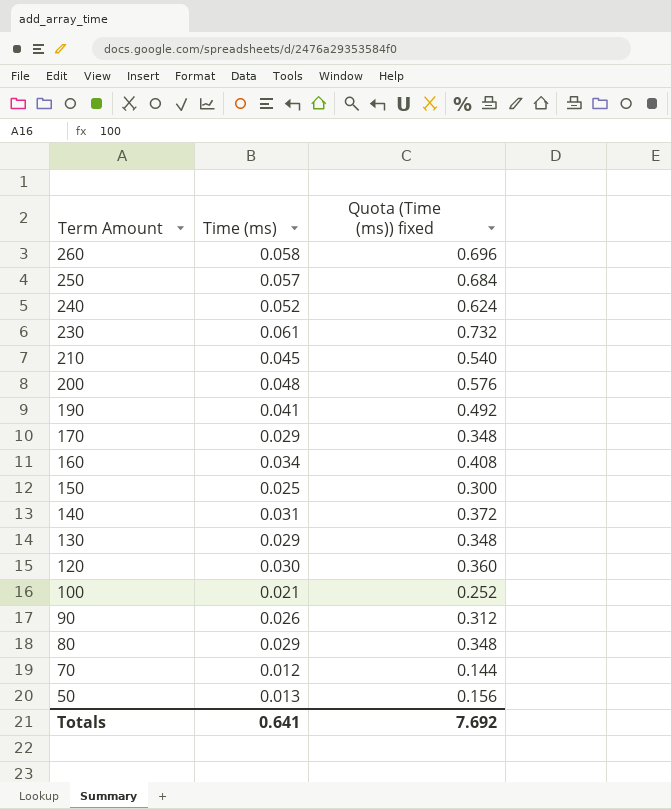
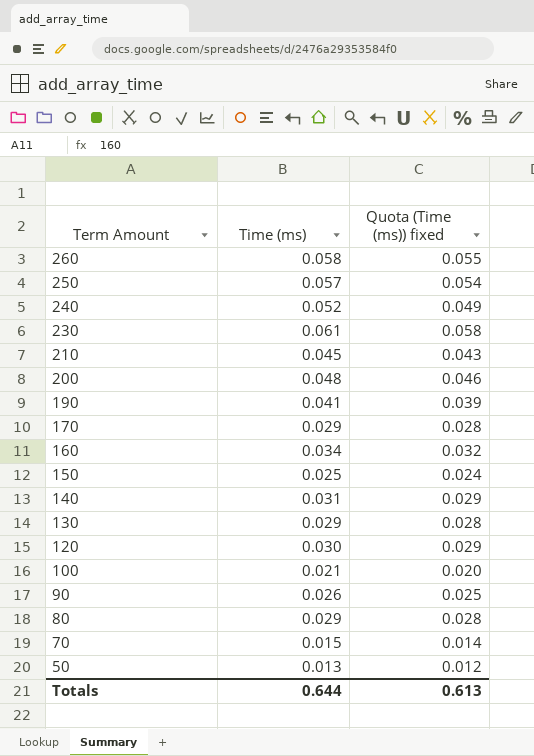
column Quota (Time (ms)) fixed | formula: [Time (ms)] * 12 -> [Time (ms)] * 0.95
70 | Time (ms): 0.012 -> 0.015
Totals | Time (ms): 0.641 -> 0.644
Totals | Quota (Time (ms)) fixed: 7.692 -> 0.613

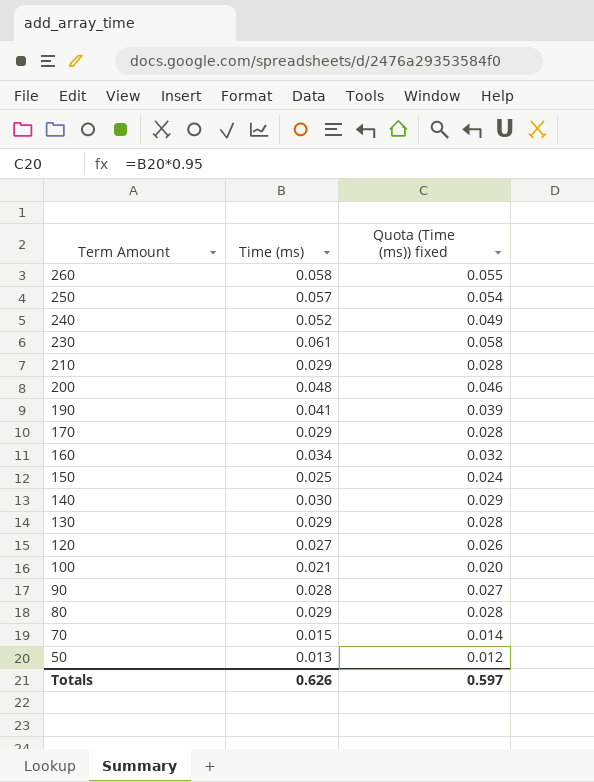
210 | Time (ms): 0.045 -> 0.029
210 | Quota (Time (ms)) fixed: 0.043 -> 0.028
140 | Time (ms): 0.031 -> 0.030
120 | Time (ms): 0.030 -> 0.027
120 | Quota (Time (ms)) fixed: 0.029 -> 0.026
90 | Time (ms): 0.026 -> 0.028
90 | Quota (Time (ms)) fixed: 0.025 -> 0.027
Totals | Time (ms): 0.644 -> 0.626
Totals | Quota (Time (ms)) fixed: 0.613 -> 0.597

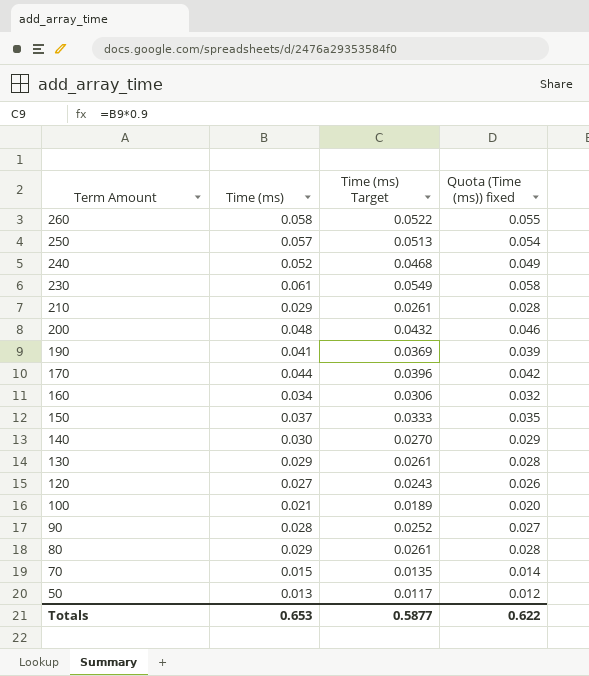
column Time (ms) Target | formula: none -> [Time (ms)] * 0.9
170 | Time (ms): 0.029 -> 0.044
170 | Quota (Time (ms)) fixed: 0.028 -> 0.042
150 | Time (ms): 0.025 -> 0.037
150 | Quota (Time (ms)) fixed: 0.024 -> 0.035
Totals | Time (ms): 0.626 -> 0.653
Totals | Quota (Time (ms)) fixed: 0.597 -> 0.622

